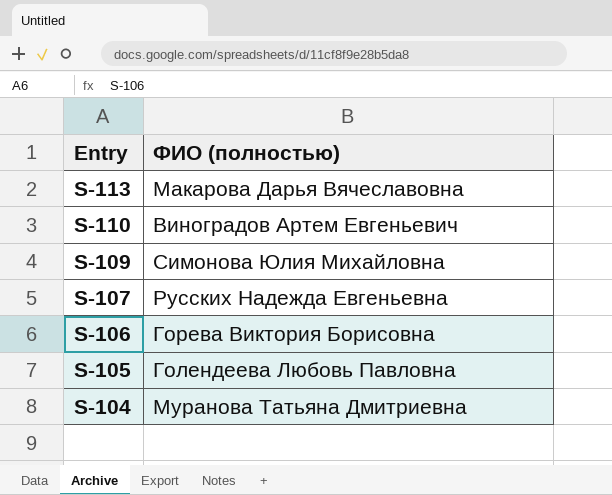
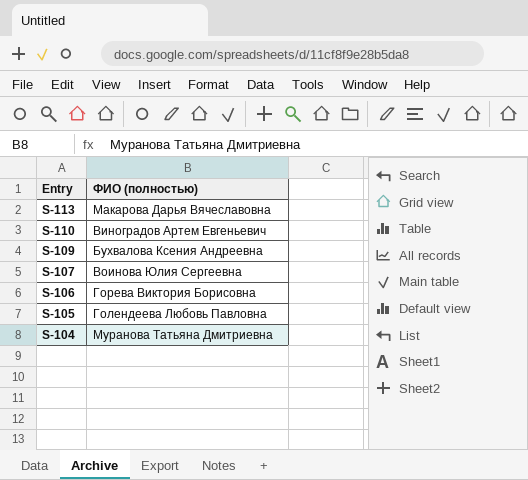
S-109 | ФИО (полностью): Симонова Юлия Михайловна -> Бухвалова Ксения Андреевна
S-107 | ФИО (полностью): Русских Надежда Евгеньевна -> Воинова Юлия Сергеевна

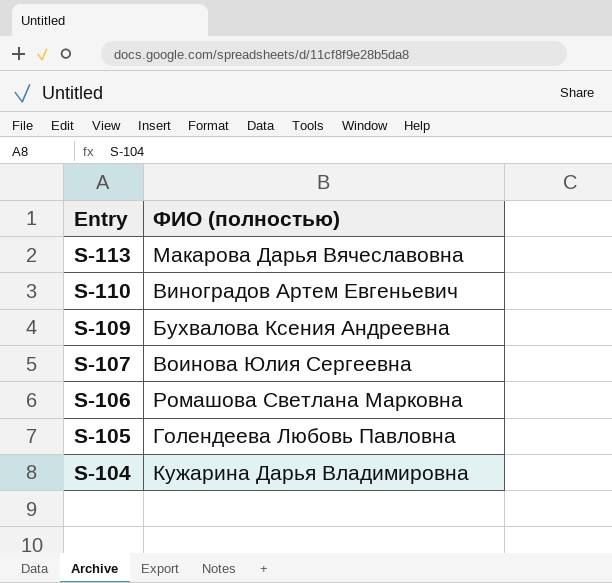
S-106 | ФИО (полностью): Горева Виктория Борисовна -> Ромашова Светлана Марковна
S-104 | ФИО (полностью): Муранова Татьяна Дмитриевна -> Кужарина Дарья Владимировна

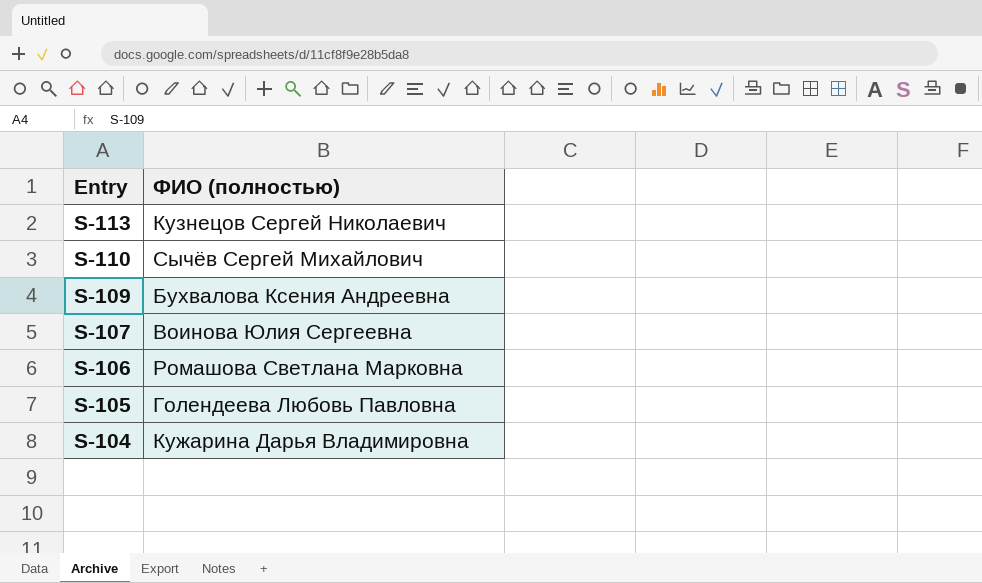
S-113 | ФИО (полностью): Макарова Дарья Вячеславовна -> Кузнецов Сергей Николаевич
S-110 | ФИО (полностью): Виноградов Артем Евгеньевич -> Сычёв Сергей Михайлович

